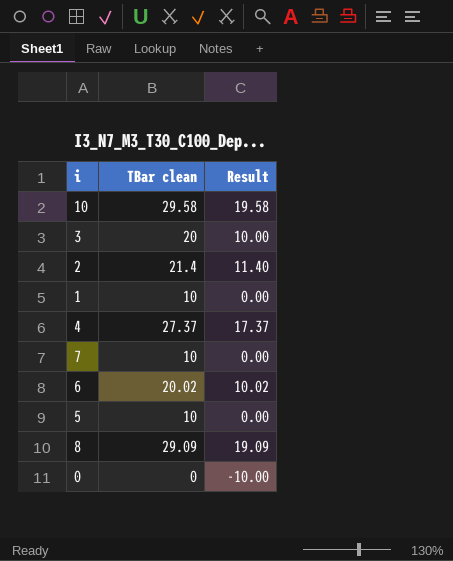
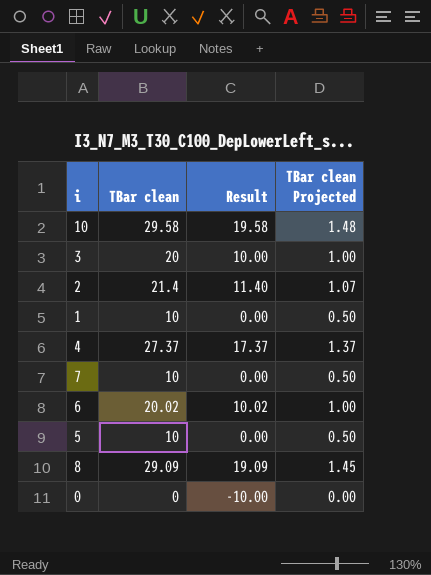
column TBar clean Projected | formula: none -> [TBar clean] * 0.05

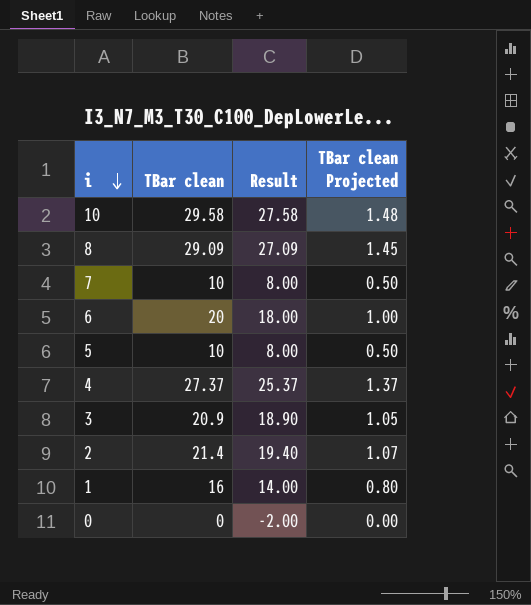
row order: none -> i descending
column Result | formula: [TBar clean] - 10 -> [TBar clean] - 2
6 | TBar clean: 20.02 -> 20
3 | TBar clean: 20 -> 20.9
3 | TBar clean Projected: 1.00 -> 1.05
1 | TBar clean: 10 -> 16
1 | TBar clean Projected: 0.50 -> 0.80

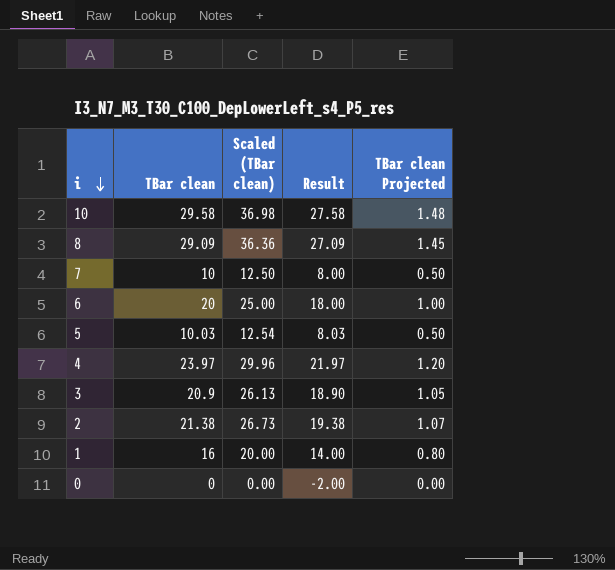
column Scaled (TBar clean) | formula: none -> [TBar clean] * 1.25
5 | TBar clean: 10 -> 10.03
5 | Result: 8.00 -> 8.03
4 | TBar clean: 27.37 -> 23.97
4 | Result: 25.37 -> 21.97
4 | TBar clean Projected: 1.37 -> 1.20
2 | TBar clean: 21.4 -> 21.38
2 | Result: 19.40 -> 19.38

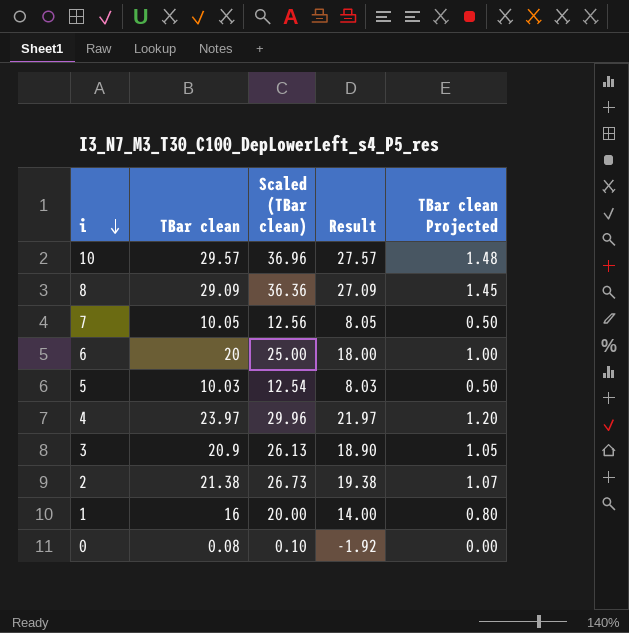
10 | TBar clean: 29.58 -> 29.57
10 | Scaled (TBar clean): 36.98 -> 36.96
10 | Result: 27.58 -> 27.57
7 | TBar clean: 10 -> 10.05
7 | Scaled (TBar clean): 12.50 -> 12.56
7 | Result: 8.00 -> 8.05
0 | TBar clean: 0 -> 0.08
0 | Scaled (TBar clean): 0.00 -> 0.10
0 | Result: -2.00 -> -1.92

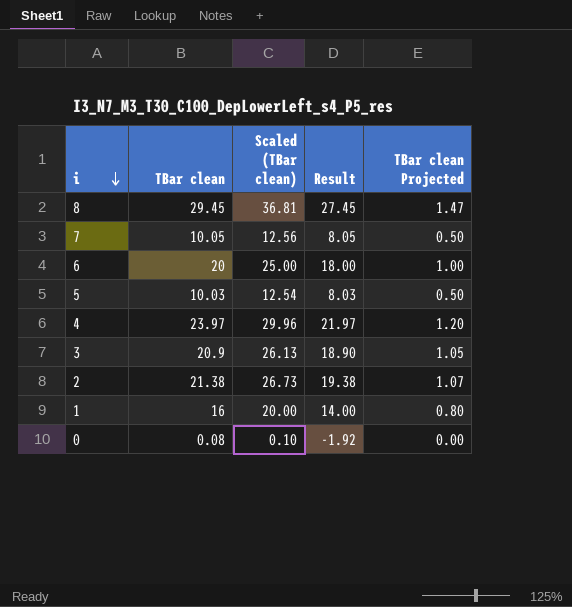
row 10: 29.57 | 36.96 | 27.57 | 1.48 -> none
8 | TBar clean: 29.09 -> 29.45
8 | Scaled (TBar clean): 36.36 -> 36.81
8 | Result: 27.09 -> 27.45
8 | TBar clean Projected: 1.45 -> 1.47

